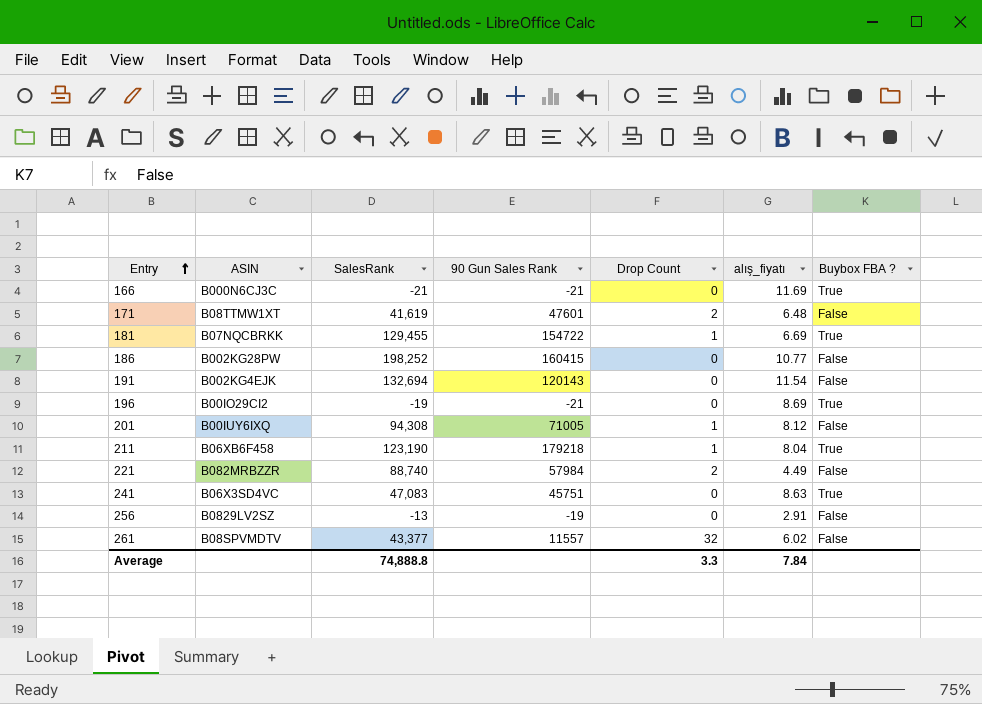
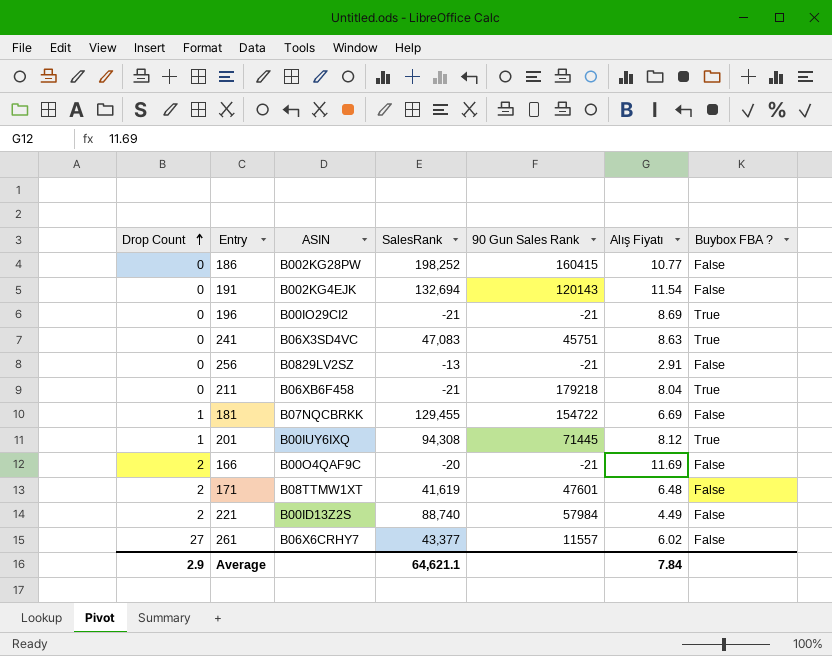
row order: Entry ascending -> Drop Count ascending
column Drop Count | position: 5 -> 1
column name: alış_fiyatı -> Alış Fiyatı
196 | SalesRank: -19 -> -21
256 | 90 Gun Sales Rank: -19 -> -21
211 | Drop Count: 1 -> 0
211 | SalesRank: 123,190 -> -21
181 | Buybox FBA ?: True -> False
201 | 90 Gun Sales Rank: 71005 -> 71445
201 | Buybox FBA ?: False -> True
166 | Drop Count: 0 -> 2
166 | ASIN: B000N6CJ3C -> B00O4QAF9C
166 | SalesRank: -21 -> -20
166 | Buybox FBA ?: True -> False
221 | ASIN: B082MRBZZR -> B00ID13Z2S
261 | Drop Count: 32 -> 27
261 | ASIN: B08SPVMDTV -> B06X6CRHY7
Average | Drop Count: 3.3 -> 2.9
Average | SalesRank: 74,888.8 -> 64,621.1

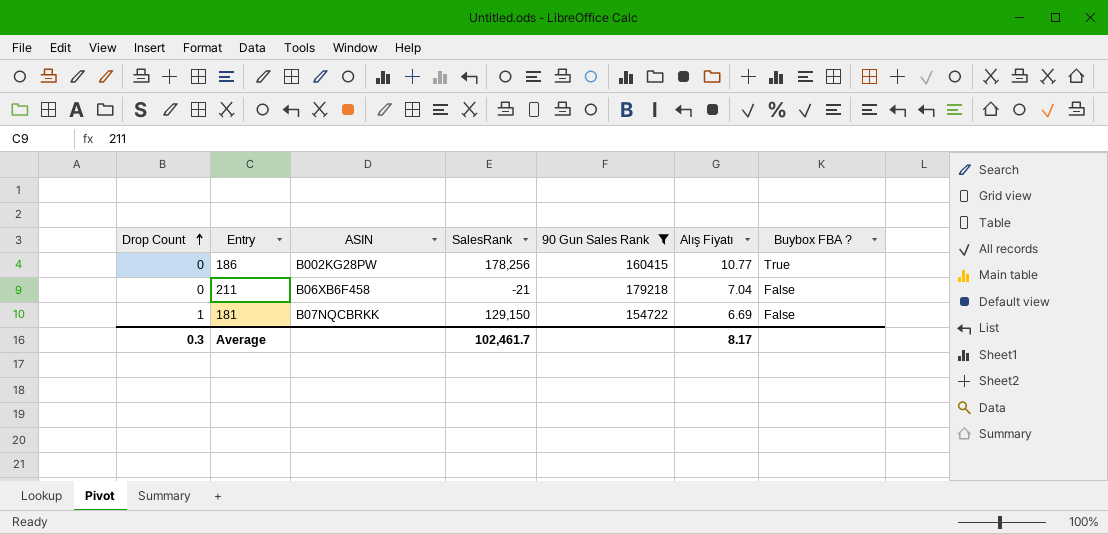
filter: none -> 90 Gun Sales Rank >= 154722
186 | SalesRank: 198,252 -> 178,256
186 | Buybox FBA ?: False -> True
211 | Alış Fiyatı: 8.04 -> 7.04
211 | Buybox FBA ?: True -> False
181 | SalesRank: 129,455 -> 129,150
Average | Drop Count: 2.9 -> 0.3
Average | SalesRank: 64,621.1 -> 102,461.7
Average | Alış Fiyatı: 7.84 -> 8.17

